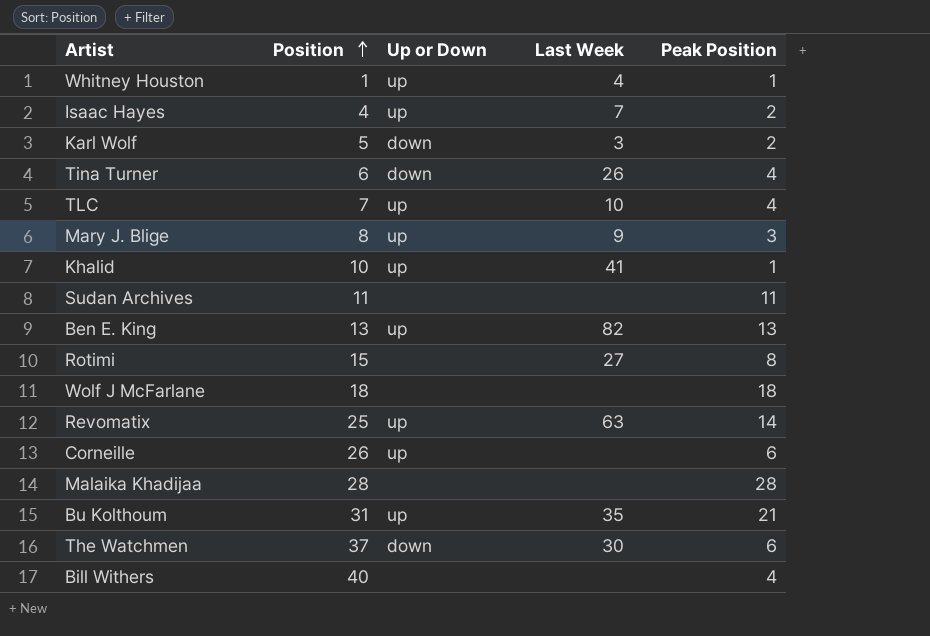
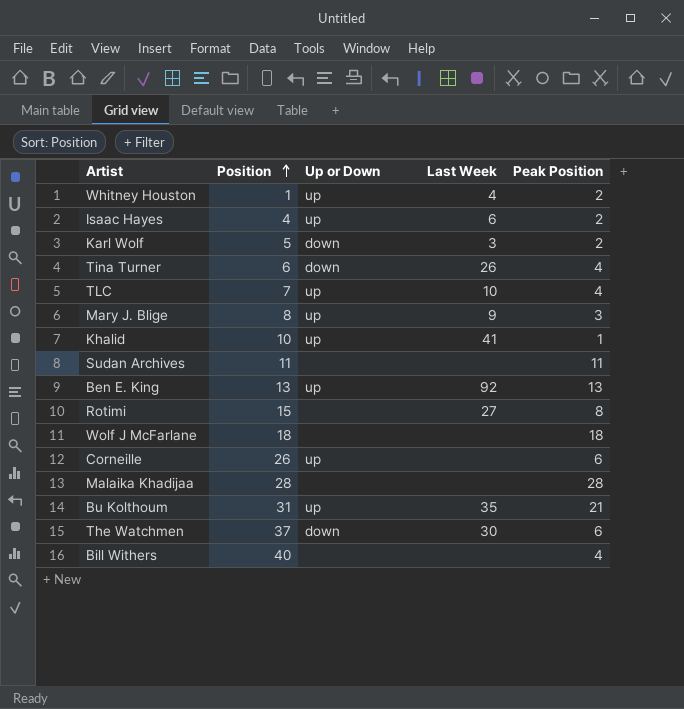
row Revomatix: 25 | up | 63 | 14 -> none
Whitney Houston | Peak Position: 1 -> 2
Isaac Hayes | Last Week: 7 -> 6
Ben E. King | Last Week: 82 -> 92

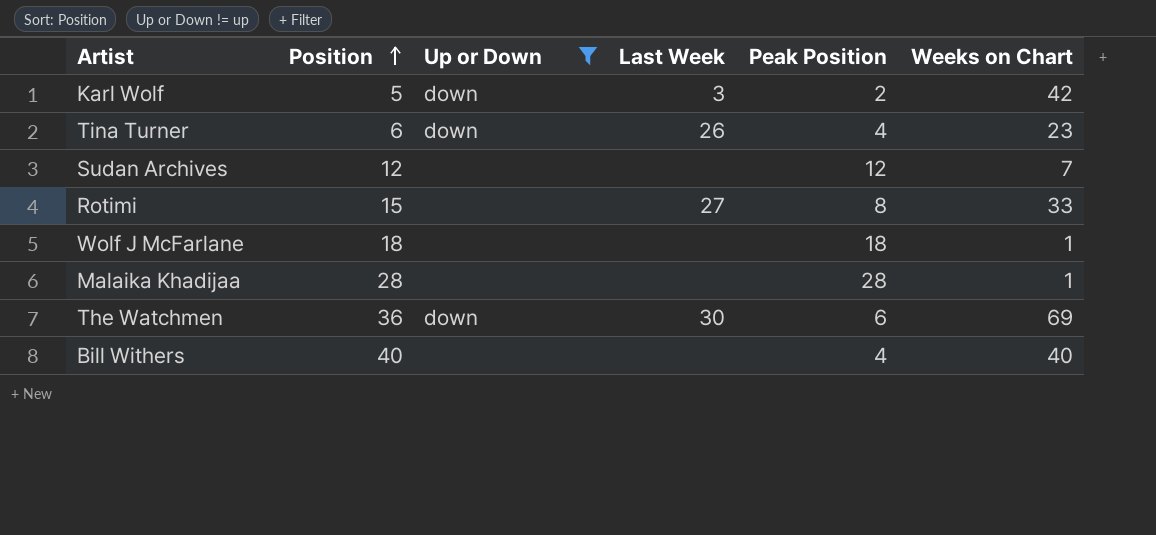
filter: none -> Up or Down != up
column Weeks on Chart | position: none -> 6
Sudan Archives | Position: 11 -> 12
Sudan Archives | Peak Position: 11 -> 12
The Watchmen | Position: 37 -> 36

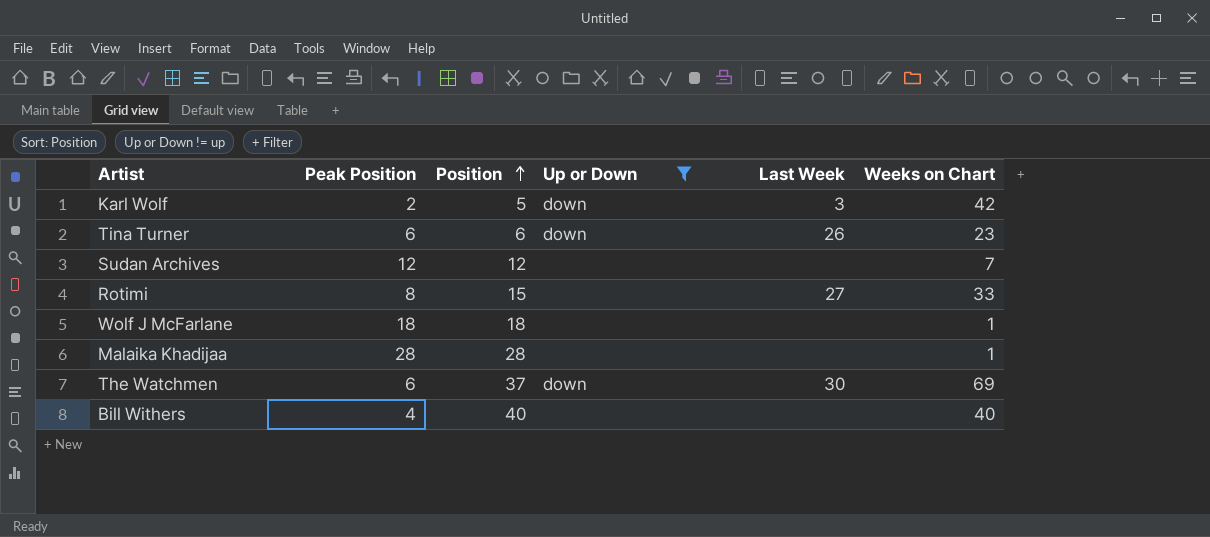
column Peak Position | position: 5 -> 2
Tina Turner | Peak Position: 4 -> 6
The Watchmen | Position: 36 -> 37

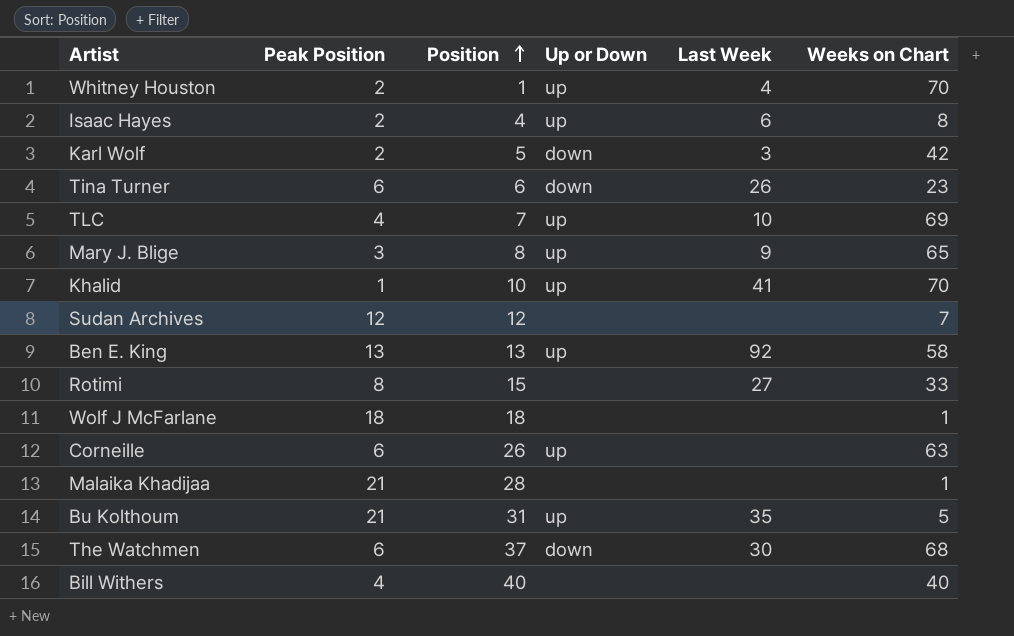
filter: Up or Down != up -> none
Malaika Khadijaa | Peak Position: 28 -> 21
The Watchmen | Weeks on Chart: 69 -> 68

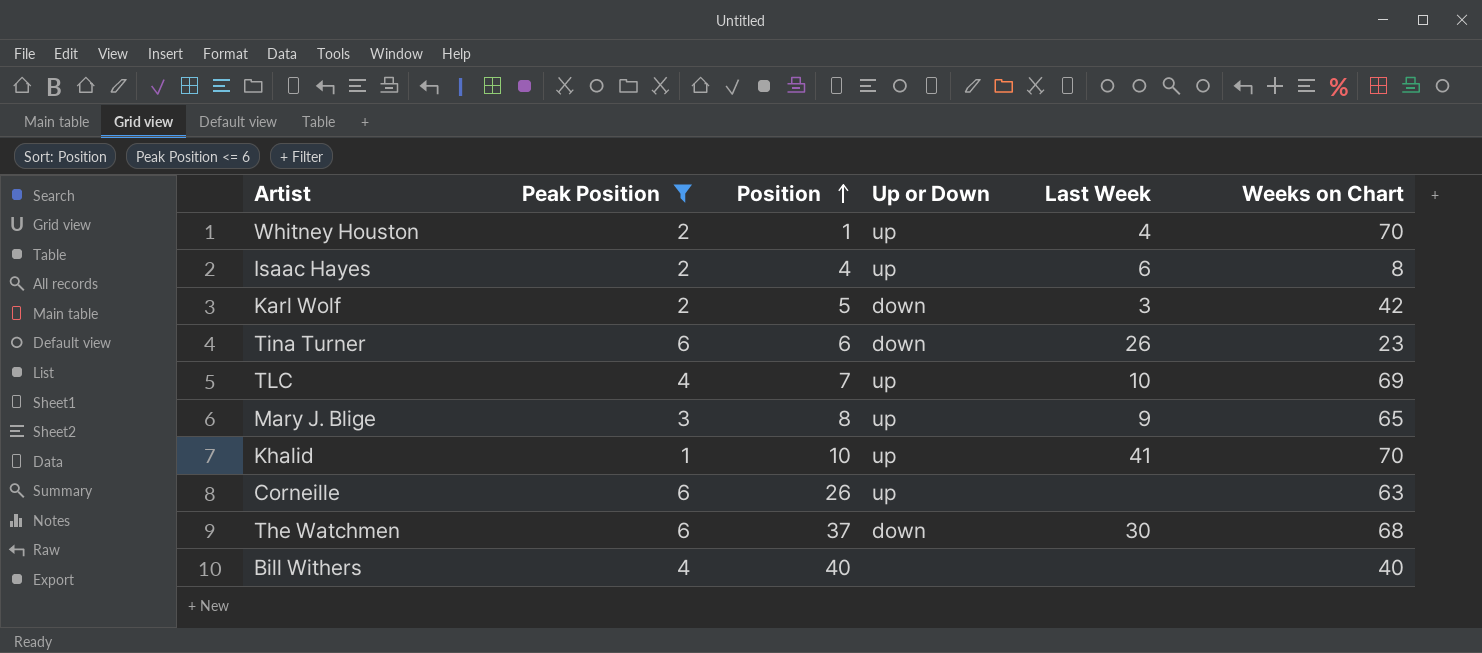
filter: none -> Peak Position <= 6

